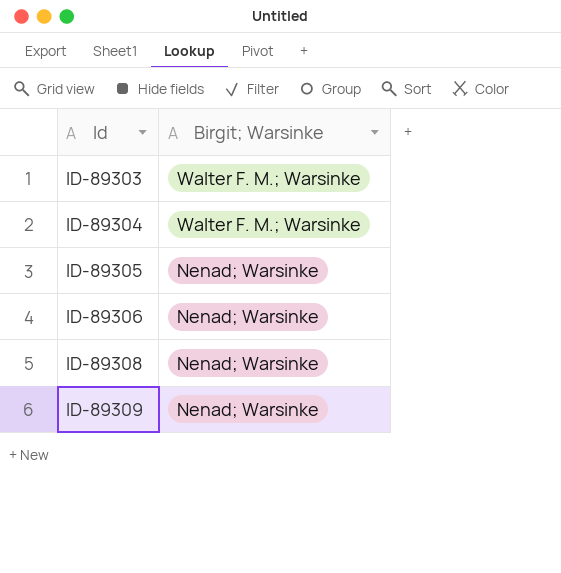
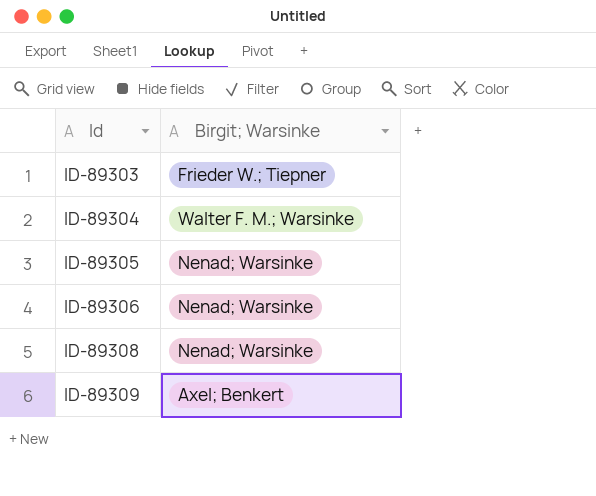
ID-89303 | Birgit; Warsinke: Walter F. M.; Warsinke -> Frieder W.; Tiepner
ID-89309 | Birgit; Warsinke: Nenad; Warsinke -> Axel; Benkert

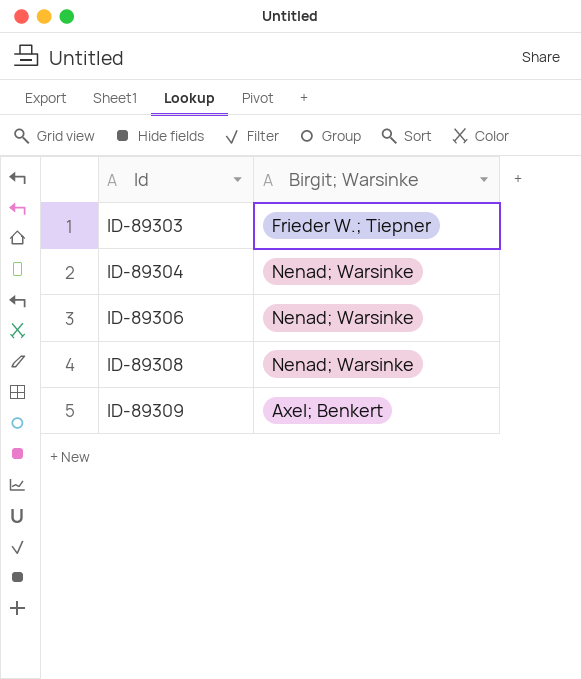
row ID-89305: Nenad; Warsinke -> none
ID-89304 | Birgit; Warsinke: Walter F. M.; Warsinke -> Nenad; Warsinke

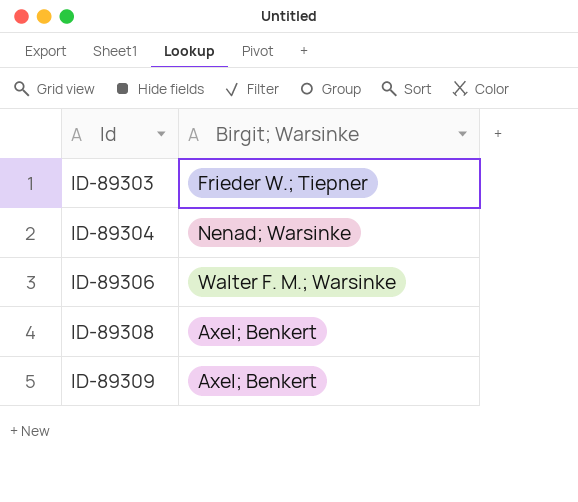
ID-89306 | Birgit; Warsinke: Nenad; Warsinke -> Walter F. M.; Warsinke
ID-89308 | Birgit; Warsinke: Nenad; Warsinke -> Axel; Benkert

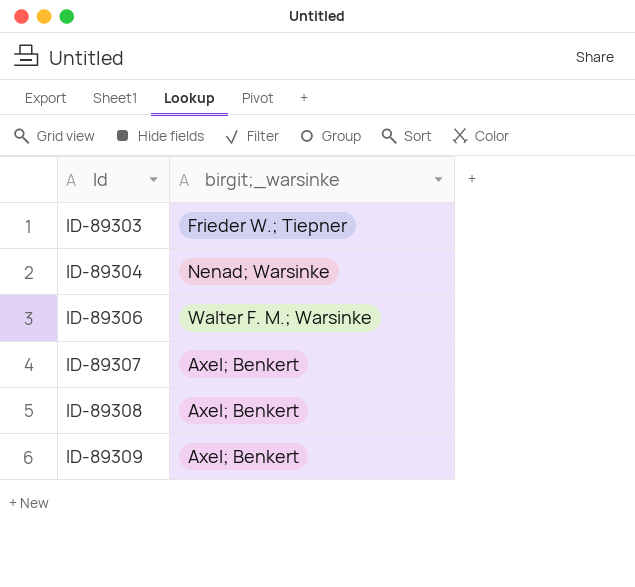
column name: Birgit; Warsinke -> birgit;_warsinke
row ID-89307: none -> Axel; Benkert

